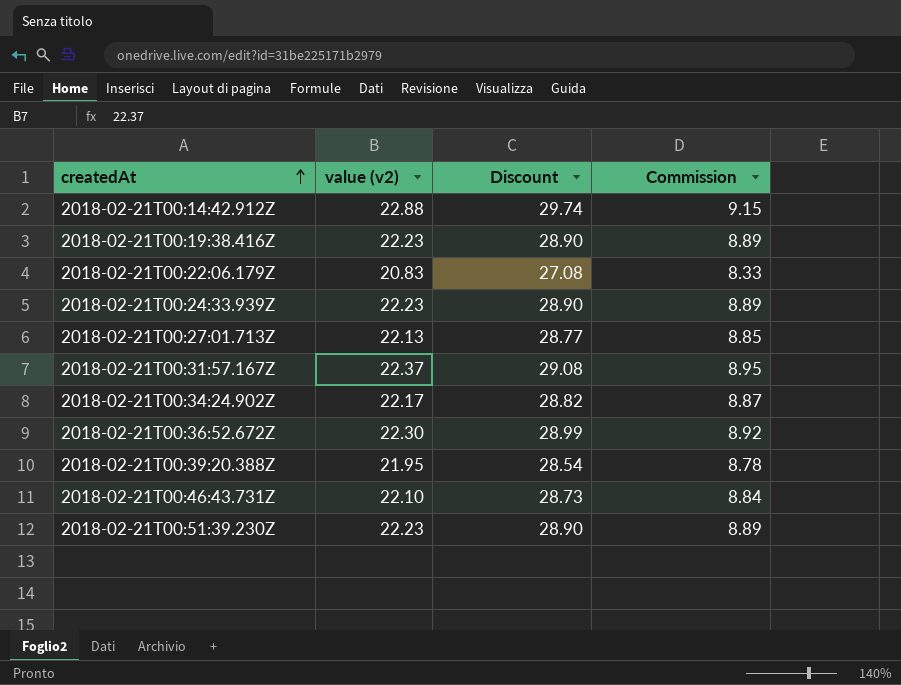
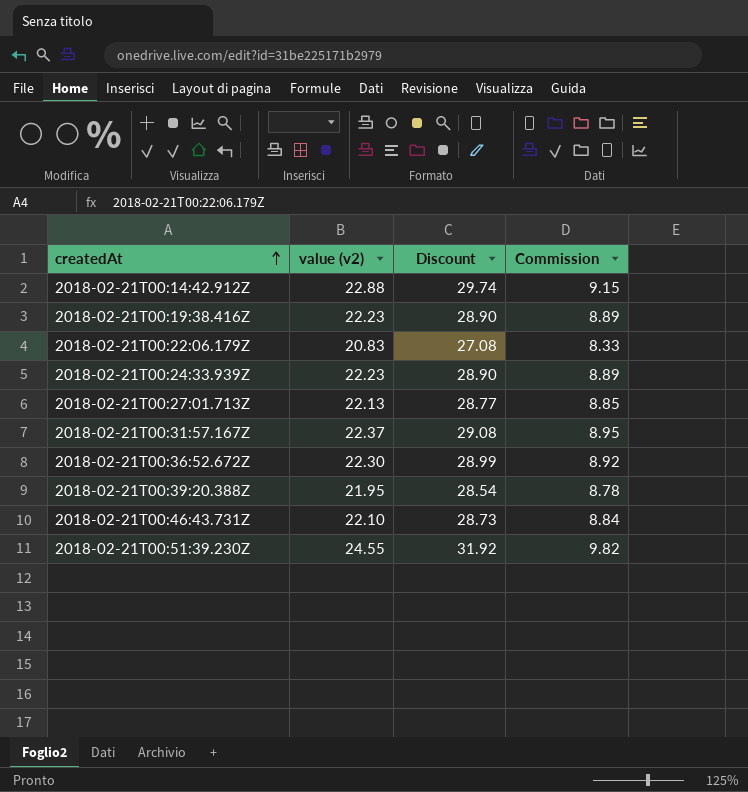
row 2018-02-21T00:34:24.902Z: 22.17 | 28.82 | 8.87 -> none
2018-02-21T00:51:39.230Z | value (v2): 22.23 -> 24.55
2018-02-21T00:51:39.230Z | Discount: 28.90 -> 31.92
2018-02-21T00:51:39.230Z | Commission: 8.89 -> 9.82

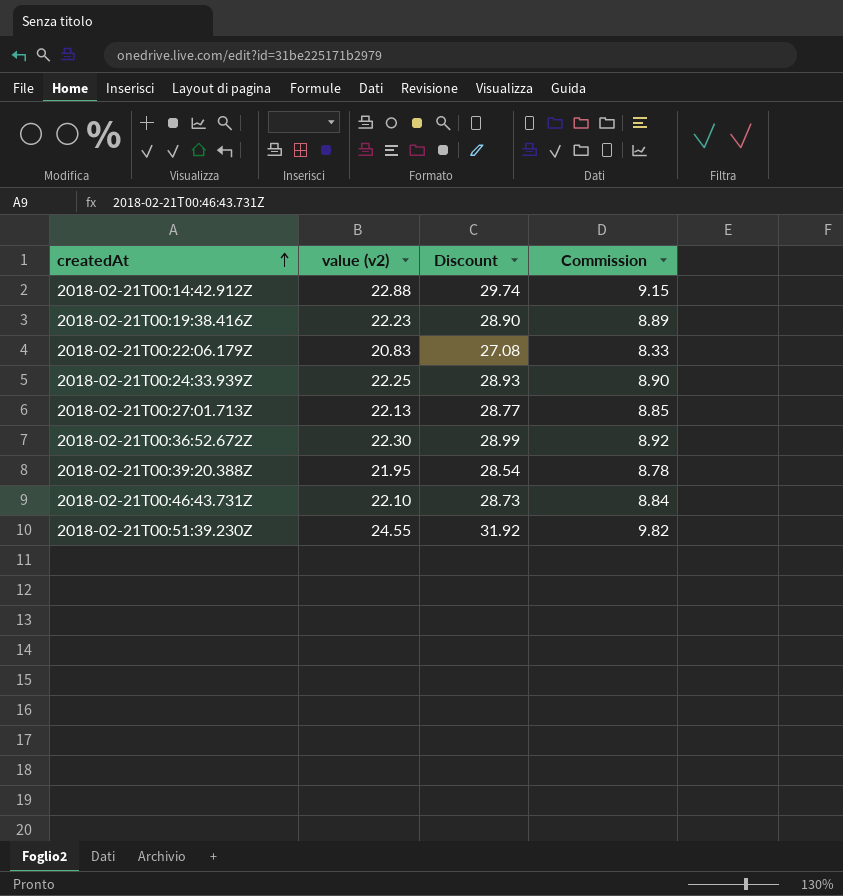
row 2018-02-21T00:31:57.167Z: 22.37 | 29.08 | 8.95 -> none
2018-02-21T00:24:33.939Z | value (v2): 22.23 -> 22.25
2018-02-21T00:24:33.939Z | Discount: 28.90 -> 28.93
2018-02-21T00:24:33.939Z | Commission: 8.89 -> 8.90

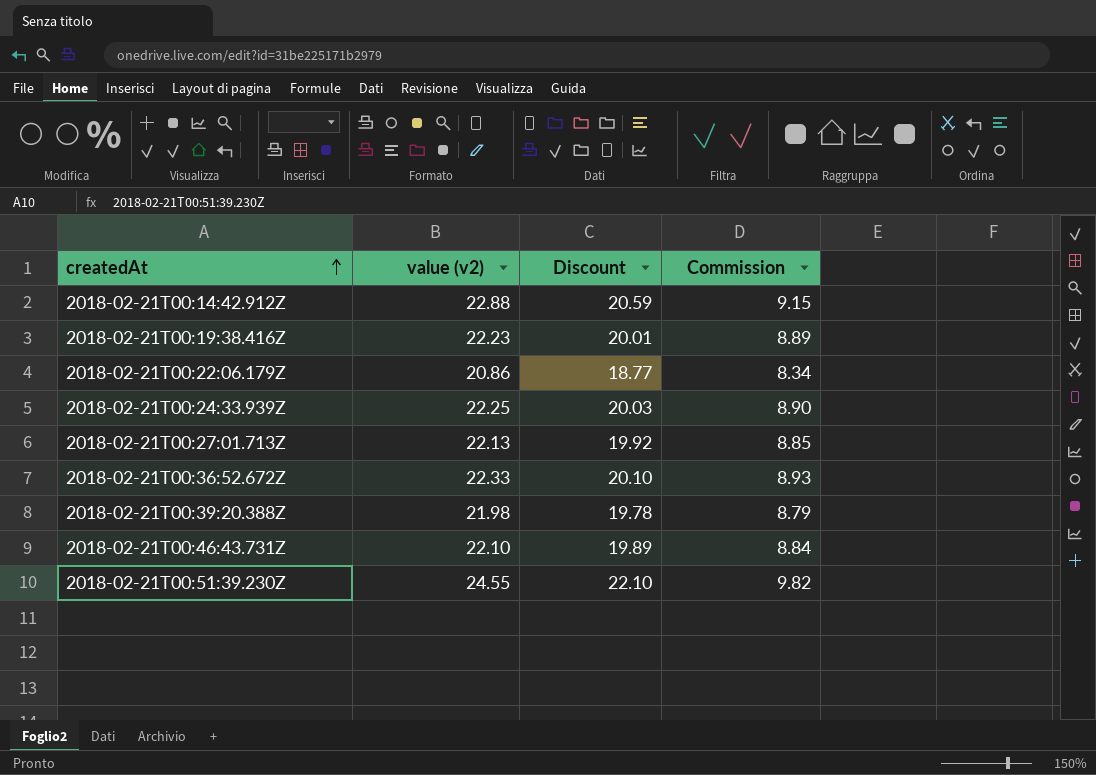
column Discount | formula: [value (v2)] * 1.3 -> [value (v2)] * 0.9
2018-02-21T00:22:06.179Z | value (v2): 20.83 -> 20.86
2018-02-21T00:22:06.179Z | Commission: 8.33 -> 8.34
2018-02-21T00:36:52.672Z | value (v2): 22.30 -> 22.33
2018-02-21T00:36:52.672Z | Commission: 8.92 -> 8.93
2018-02-21T00:39:20.388Z | value (v2): 21.95 -> 21.98
2018-02-21T00:39:20.388Z | Commission: 8.78 -> 8.79

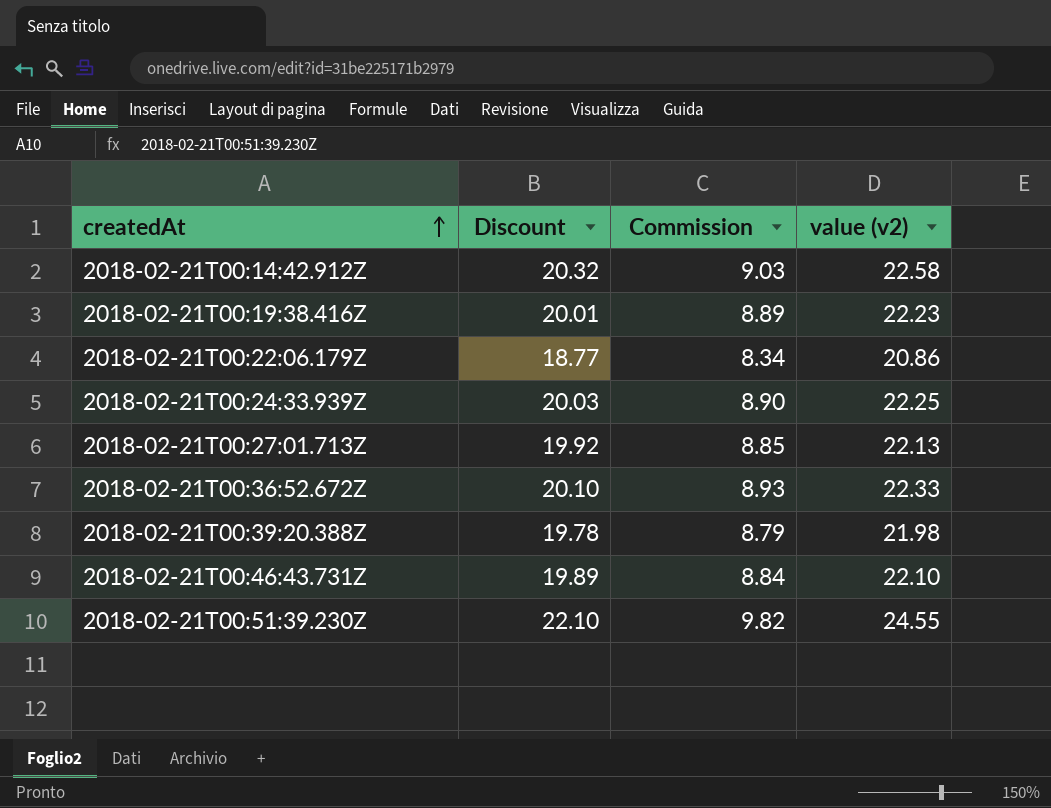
column value (v2) | position: 2 -> 4
2018-02-21T00:14:42.912Z | Discount: 20.59 -> 20.32
2018-02-21T00:14:42.912Z | Commission: 9.15 -> 9.03
2018-02-21T00:14:42.912Z | value (v2): 22.88 -> 22.58

